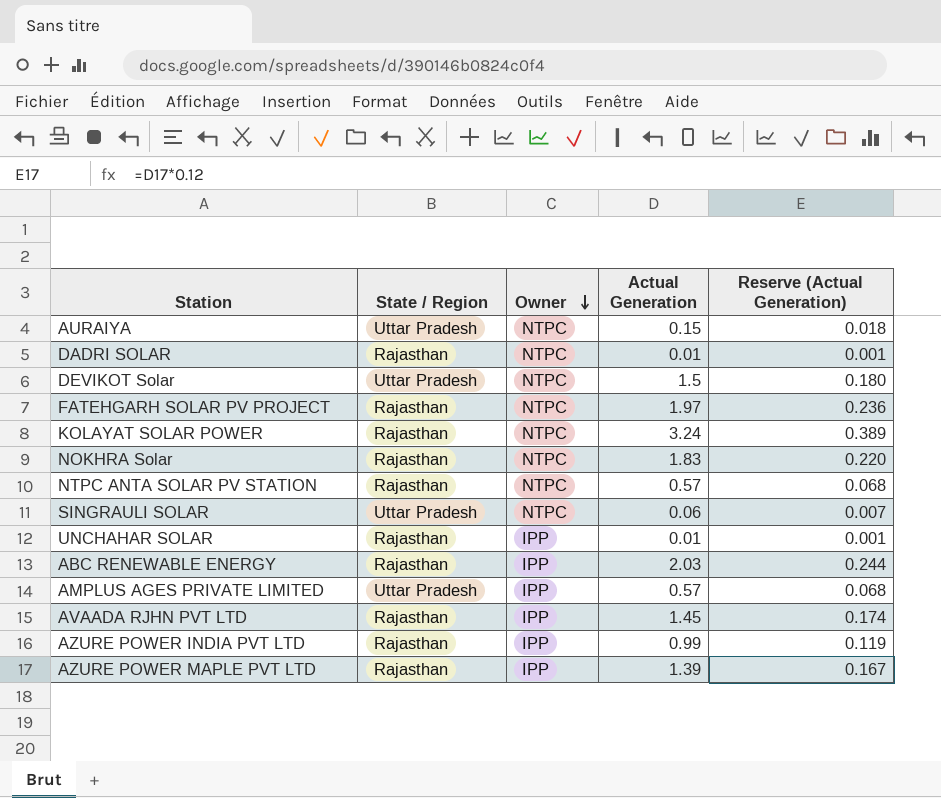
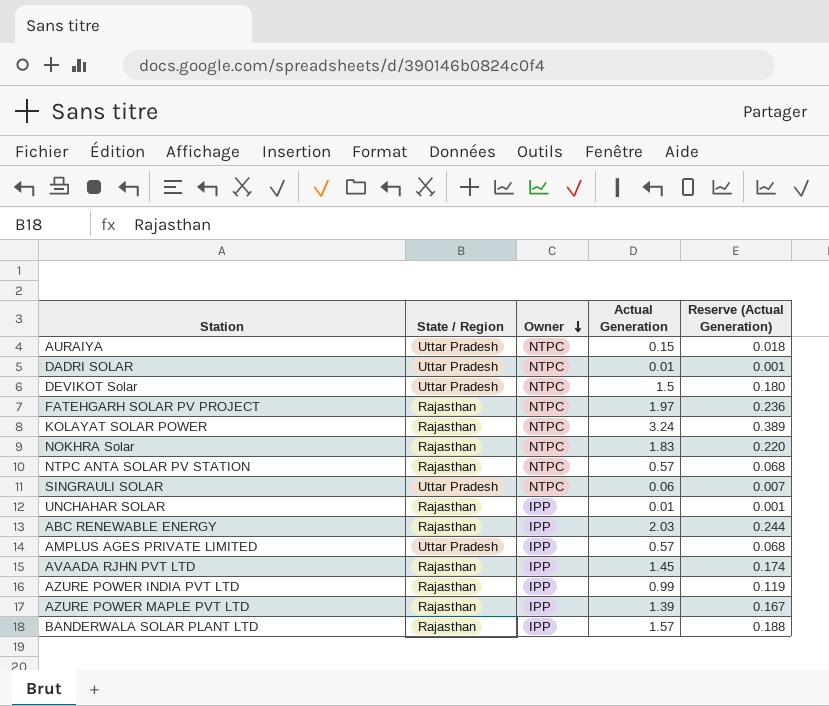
DADRI SOLAR | State / Region: Rajasthan -> Uttar Pradesh
row BANDERWALA SOLAR PLANT LTD: none -> Rajasthan | IPP | 1.57 | 0.188

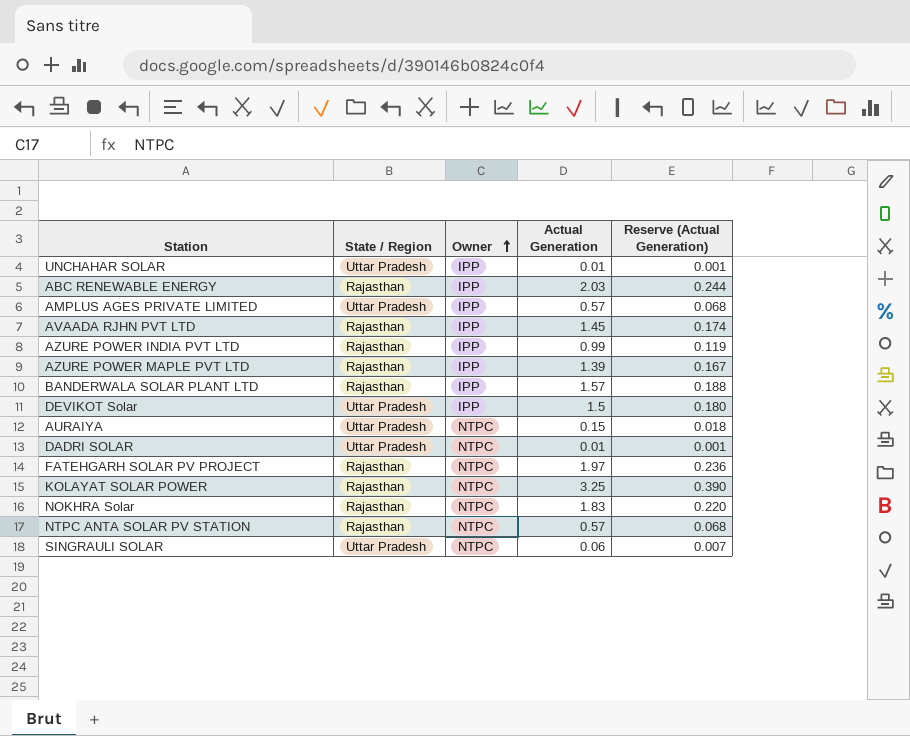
row order: Owner descending -> Owner ascending
UNCHAHAR SOLAR | State / Region: Rajasthan -> Uttar Pradesh
DEVIKOT Solar | Owner: NTPC -> IPP
KOLAYAT SOLAR POWER | Actual Generation: 3.24 -> 3.25
KOLAYAT SOLAR POWER | Reserve (Actual Generation): 0.389 -> 0.390

